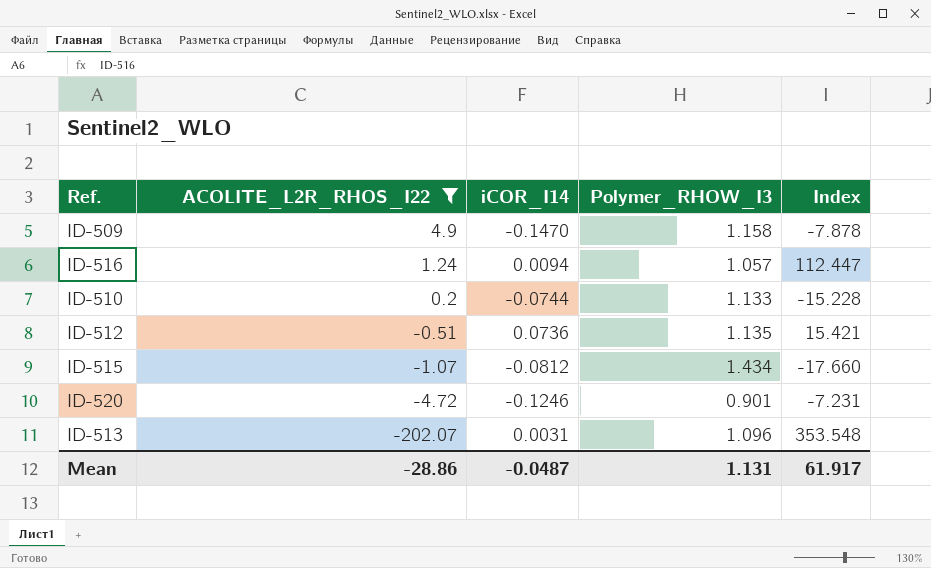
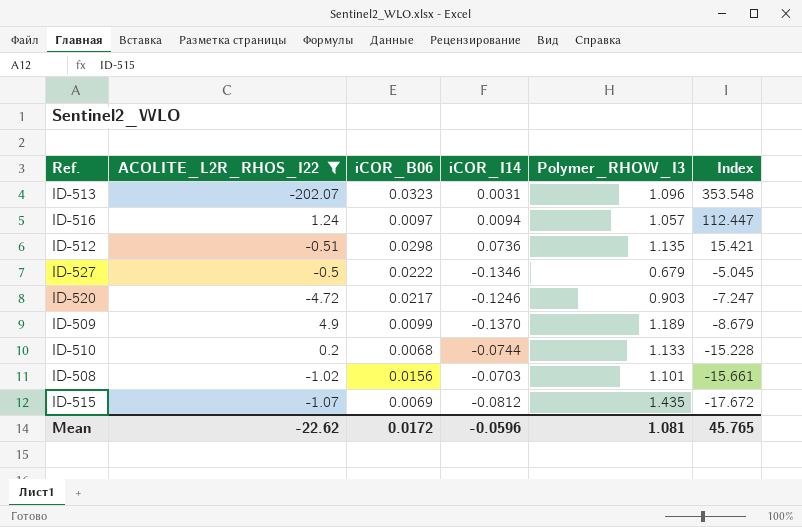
row order: ACOLITE_L2R_RHOS_I22 descending -> Index descending
column iCOR_B06 | position: none -> 3
row ID-527: none -> -0.5 | 0.0222 | -0.1346 | 0.679 | -5.045
ID-520 | Polymer_RHOW_I3: 0.901 -> 0.903
ID-520 | Index: -7.231 -> -7.247
ID-509 | iCOR_I14: -0.1470 -> -0.1370
ID-509 | Polymer_RHOW_I3: 1.158 -> 1.189
ID-509 | Index: -7.878 -> -8.679
row ID-508: none -> -1.02 | 0.0156 | -0.0703 | 1.101 | -15.661
ID-515 | Polymer_RHOW_I3: 1.434 -> 1.435
ID-515 | Index: -17.660 -> -17.672
Mean | ACOLITE_L2R_RHOS_I22: -28.86 -> -22.62
Mean | iCOR_I14: -0.0487 -> -0.0596
Mean | Polymer_RHOW_I3: 1.131 -> 1.081
Mean | Index: 61.917 -> 45.765

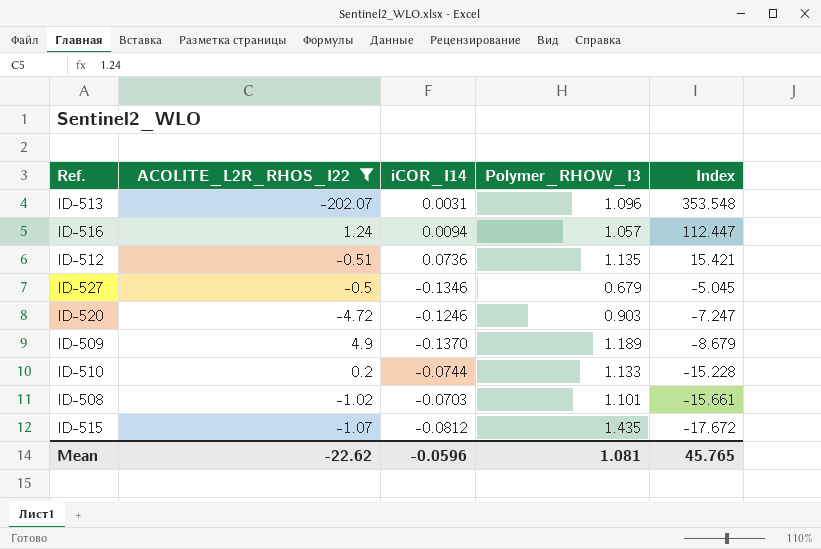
column iCOR_B06 | position: 3 -> none

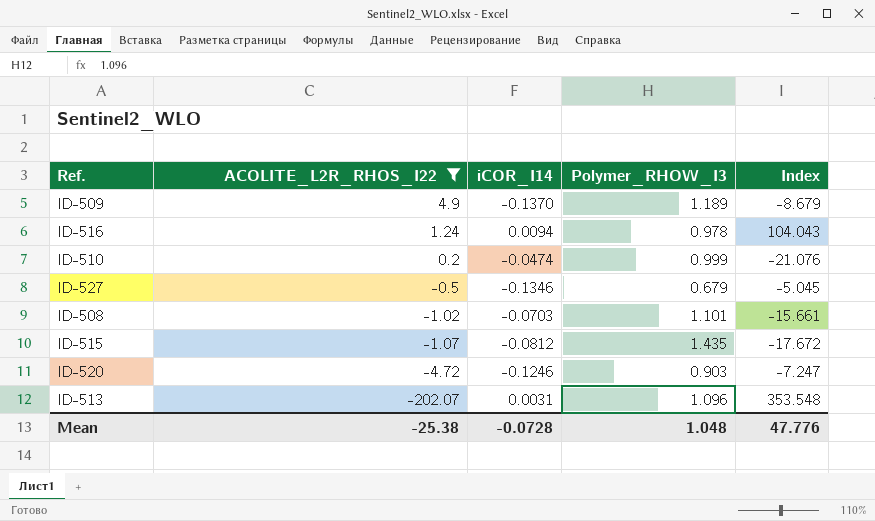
row order: Index descending -> ACOLITE_L2R_RHOS_I22 descending
row ID-512: -0.51 | 0.0736 | 1.135 | 15.421 -> none
ID-516 | Polymer_RHOW_I3: 1.057 -> 0.978
ID-516 | Index: 112.447 -> 104.043
ID-510 | iCOR_I14: -0.0744 -> -0.0474
ID-510 | Polymer_RHOW_I3: 1.133 -> 0.999
ID-510 | Index: -15.228 -> -21.076
Mean | ACOLITE_L2R_RHOS_I22: -22.62 -> -25.38
Mean | iCOR_I14: -0.0596 -> -0.0728
Mean | Polymer_RHOW_I3: 1.081 -> 1.048
Mean | Index: 45.765 -> 47.776

